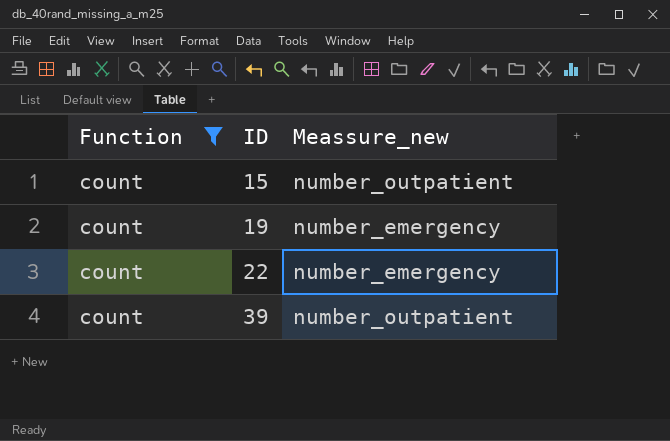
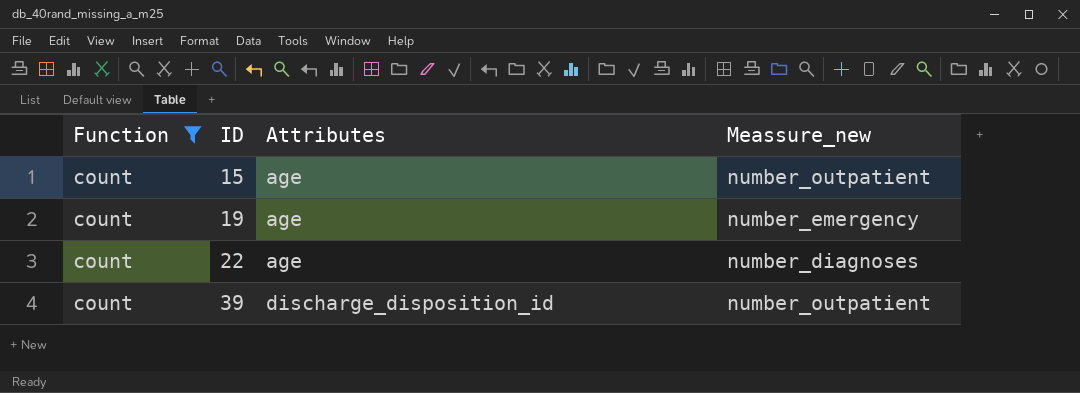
column Attributes | position: none -> 3
22 | Meassure_new: number_emergency -> number_diagnoses

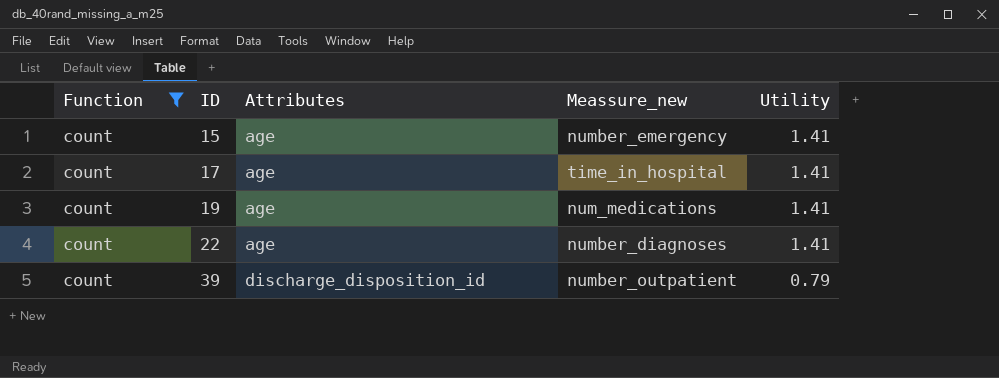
column Utility | position: none -> 5
15 | Meassure_new: number_outpatient -> number_emergency
row 17: none -> count | age | time_in_hospital | 1.41
19 | Meassure_new: number_emergency -> num_medications

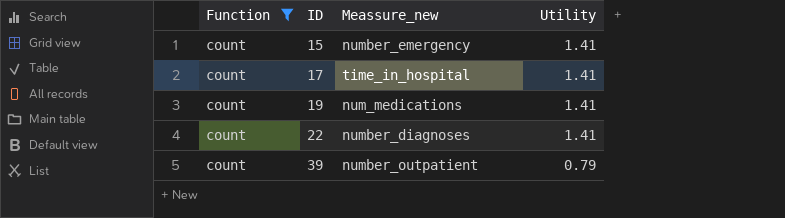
column Attributes | position: 3 -> none

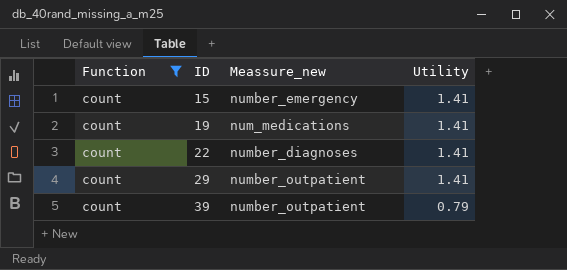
row 17: count | time_in_hospital | 1.41 -> none
row 29: none -> count | number_outpatient | 1.41

